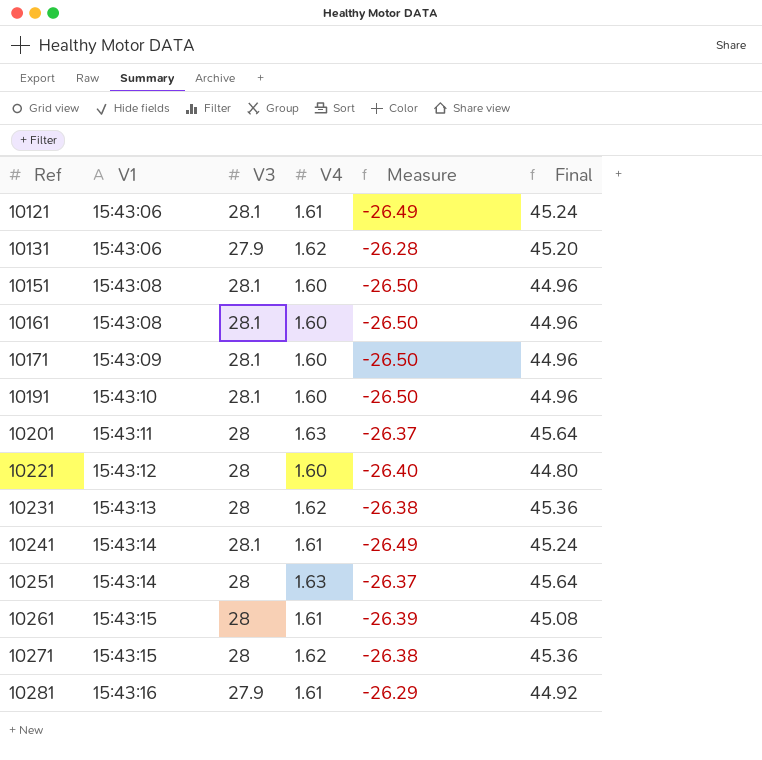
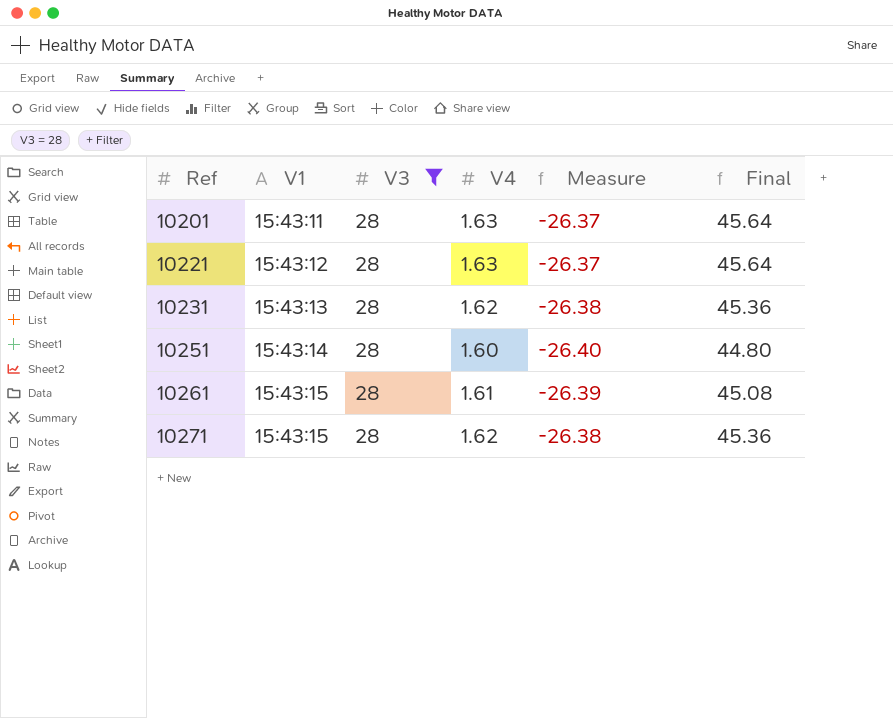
filter: none -> V3 = 28
10221 | V4: 1.60 -> 1.63
10221 | Measure: -26.40 -> -26.37
10221 | Final: 44.80 -> 45.64
10251 | V4: 1.63 -> 1.60
10251 | Measure: -26.37 -> -26.40
10251 | Final: 45.64 -> 44.80

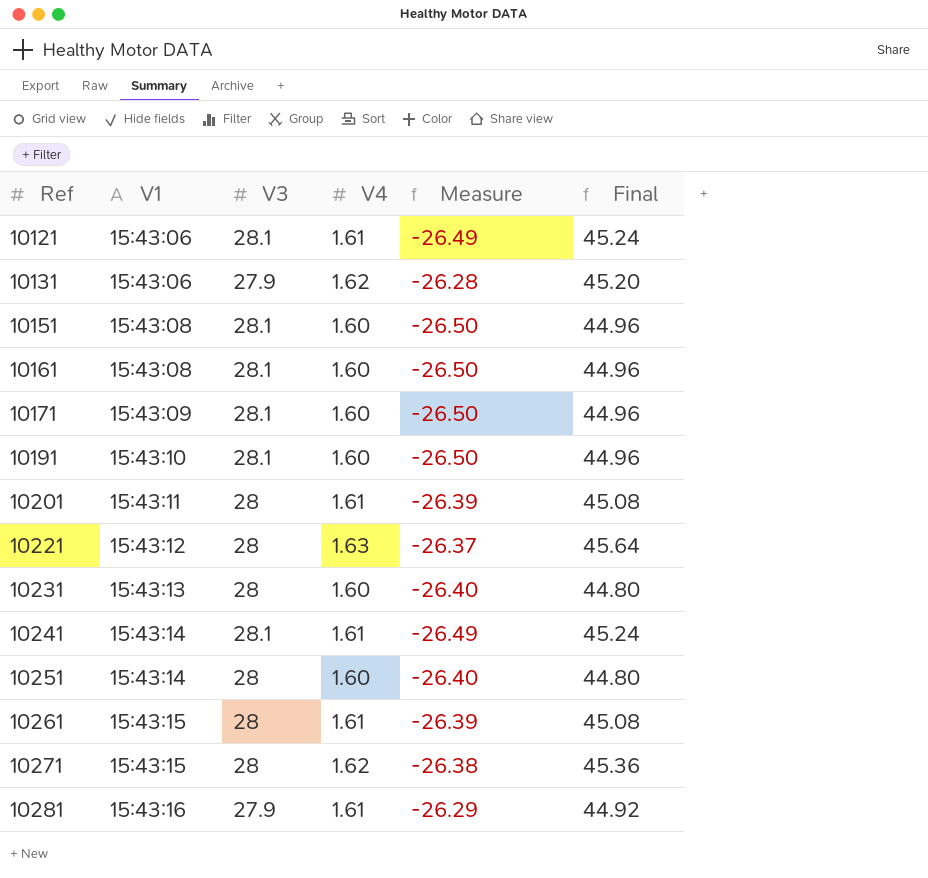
filter: V3 = 28 -> none
10201 | V4: 1.63 -> 1.61
10201 | Measure: -26.37 -> -26.39
10201 | Final: 45.64 -> 45.08
10231 | V4: 1.62 -> 1.60
10231 | Measure: -26.38 -> -26.40
10231 | Final: 45.36 -> 44.80

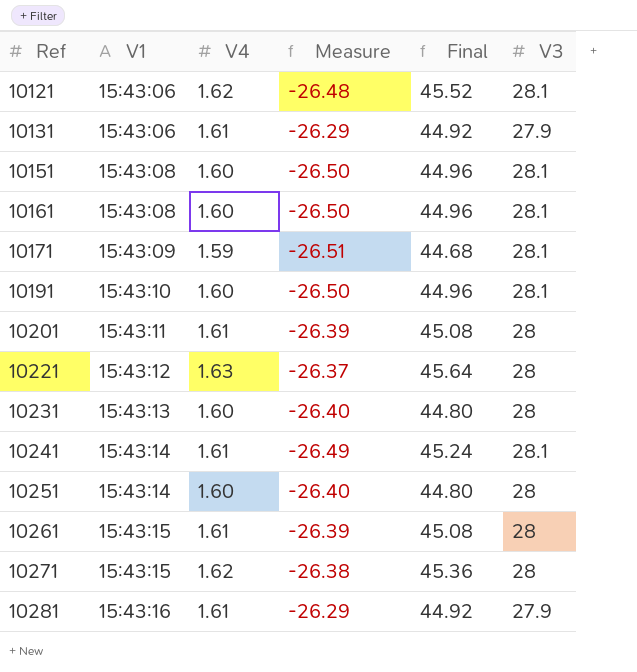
column V3 | position: 3 -> 6
10121 | V4: 1.61 -> 1.62
10121 | Measure: -26.49 -> -26.48
10121 | Final: 45.24 -> 45.52
10131 | V4: 1.62 -> 1.61
10131 | Measure: -26.28 -> -26.29
10131 | Final: 45.20 -> 44.92
10171 | V4: 1.60 -> 1.59
10171 | Measure: -26.50 -> -26.51
10171 | Final: 44.96 -> 44.68

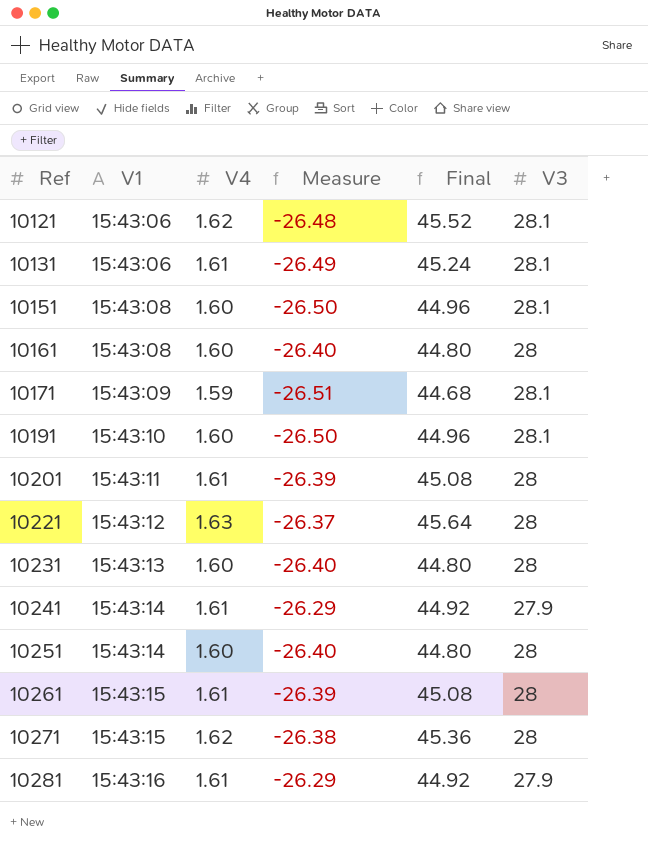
10131 | Measure: -26.29 -> -26.49
10131 | Final: 44.92 -> 45.24
10131 | V3: 27.9 -> 28.1
10161 | Measure: -26.50 -> -26.40
10161 | Final: 44.96 -> 44.80
10161 | V3: 28.1 -> 28
10241 | Measure: -26.49 -> -26.29
10241 | Final: 45.24 -> 44.92
10241 | V3: 28.1 -> 27.9

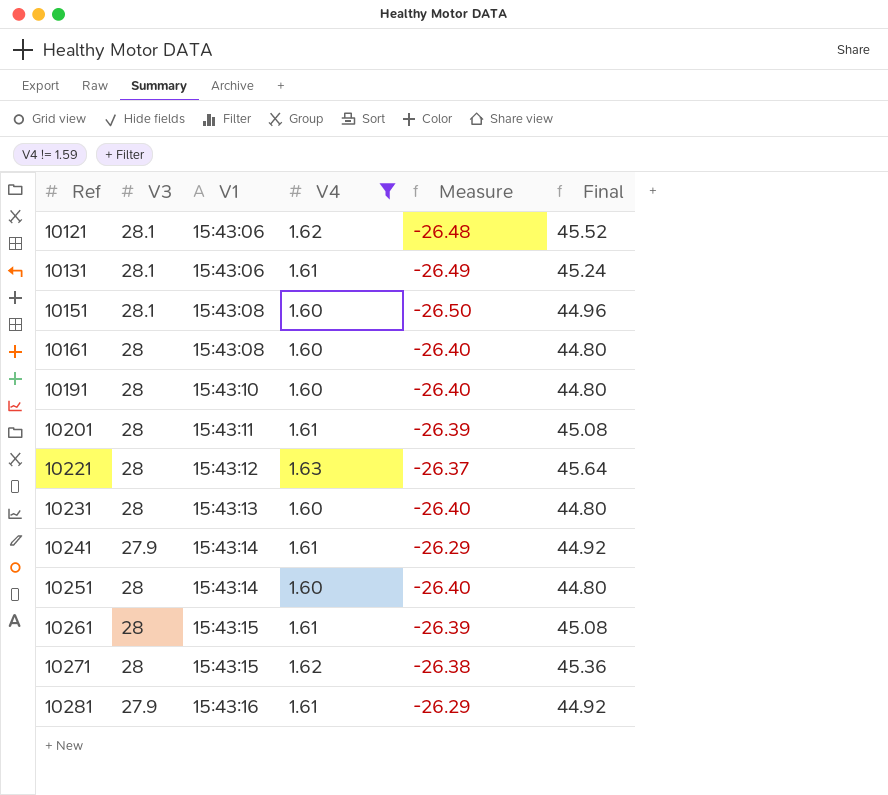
filter: none -> V4 != 1.59
column V3 | position: 6 -> 2
10191 | V3: 28.1 -> 28
10191 | Measure: -26.50 -> -26.40
10191 | Final: 44.96 -> 44.80

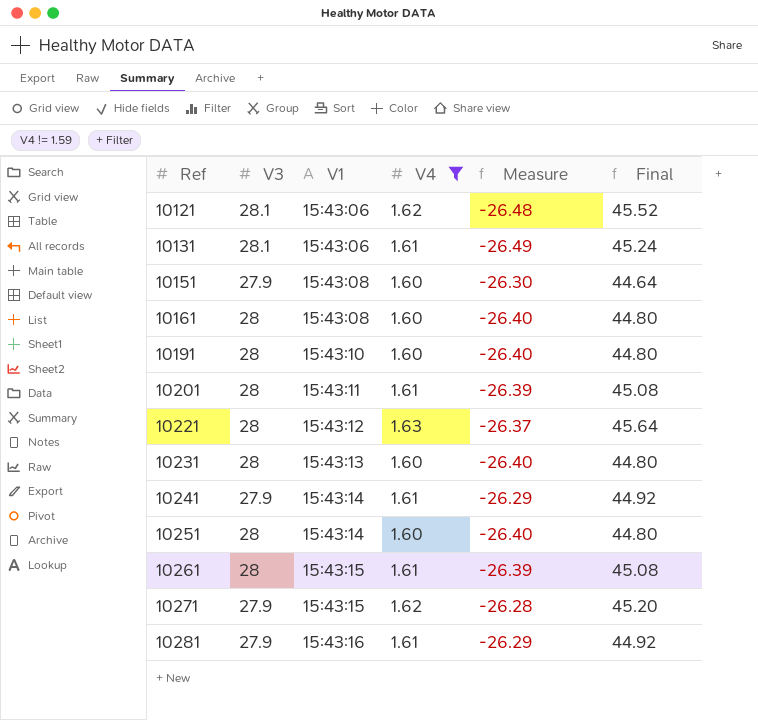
10151 | V3: 28.1 -> 27.9
10151 | Measure: -26.50 -> -26.30
10151 | Final: 44.96 -> 44.64
10271 | V3: 28 -> 27.9
10271 | Measure: -26.38 -> -26.28
10271 | Final: 45.36 -> 45.20

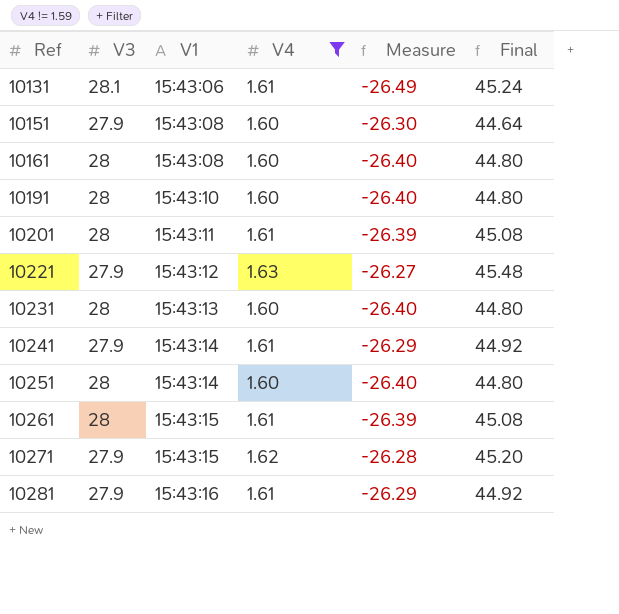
row 10121: 28.1 | 15:43:06 | 1.62 | -26.48 | 45.52 -> none
10221 | V3: 28 -> 27.9
10221 | Measure: -26.37 -> -26.27
10221 | Final: 45.64 -> 45.48

